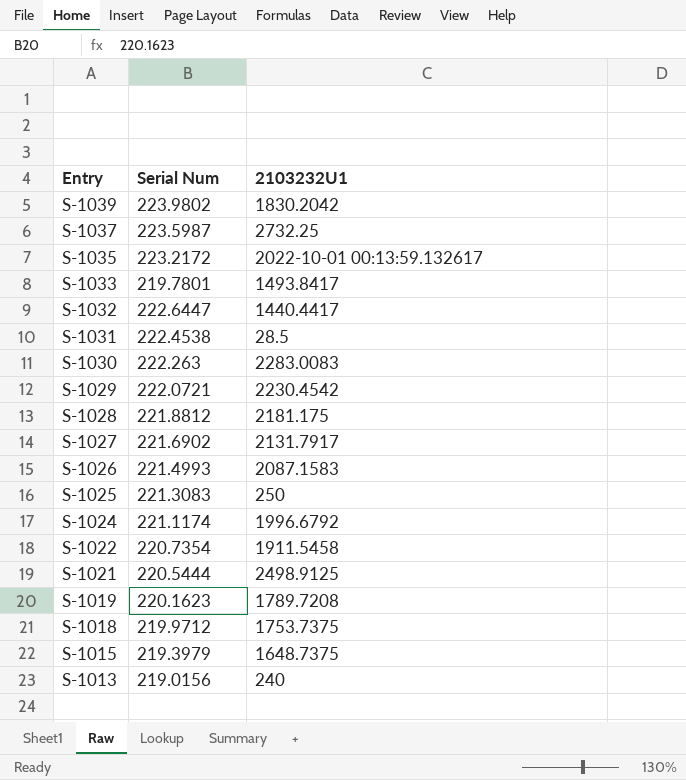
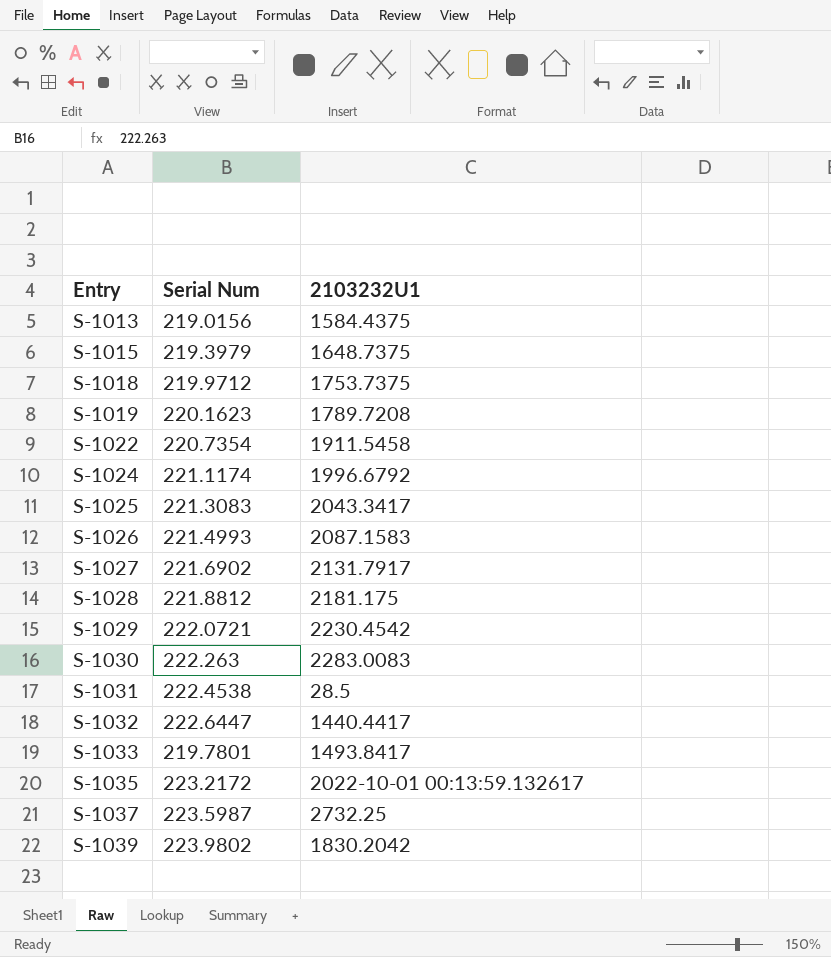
row order: Entry descending -> Entry ascending
row S-1021: 220.5444 | 2498.9125 -> none
S-1013 | 2103232U1: 240 -> 1584.4375
S-1025 | 2103232U1: 250 -> 2043.3417

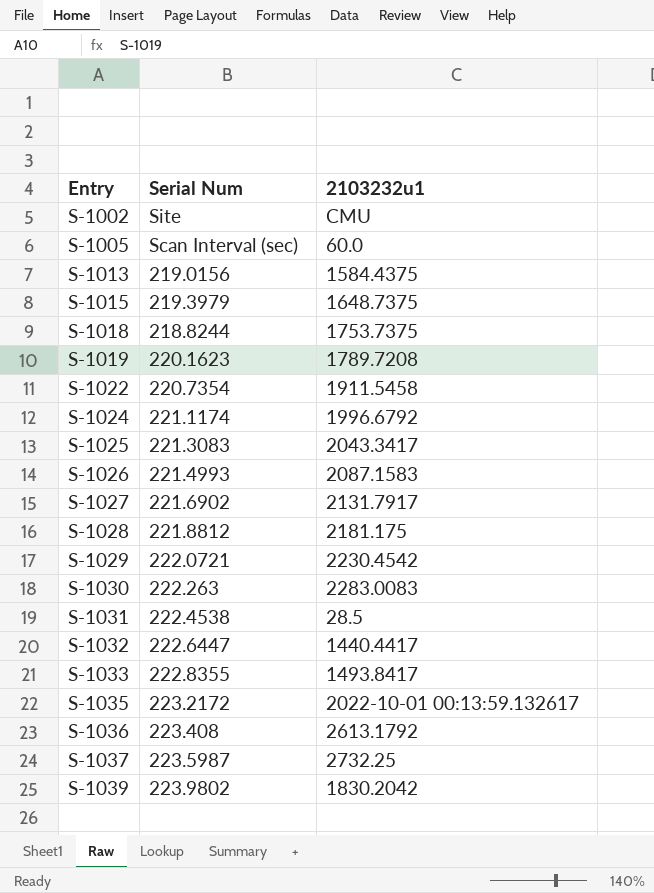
column name: 2103232U1 -> 2103232u1
row S-1002: none -> Site | CMU
row S-1005: none -> Scan Interval (sec) | 60.0
S-1018 | Serial Num: 219.9712 -> 218.8244
S-1033 | Serial Num: 219.7801 -> 222.8355
row S-1036: none -> 223.408 | 2613.1792

